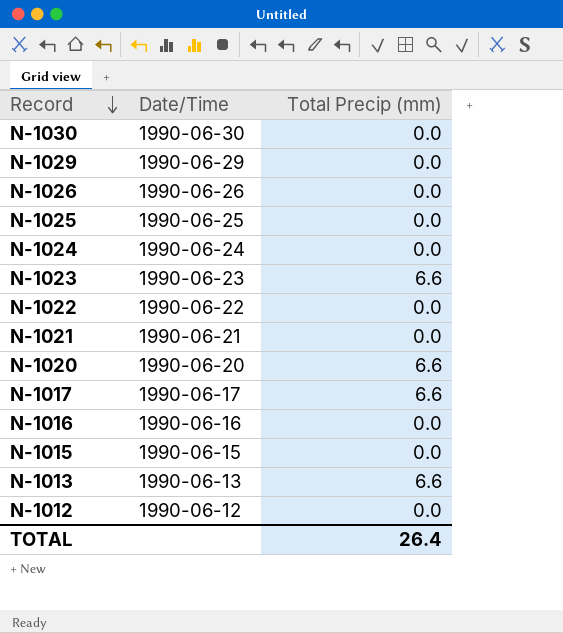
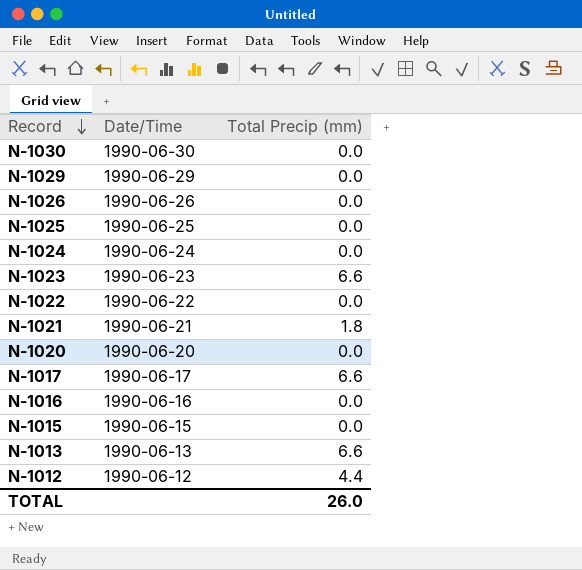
N-1021 | Total Precip (mm): 0.0 -> 1.8
N-1020 | Total Precip (mm): 6.6 -> 0.0
N-1012 | Total Precip (mm): 0.0 -> 4.4
TOTAL | Total Precip (mm): 26.4 -> 26.0

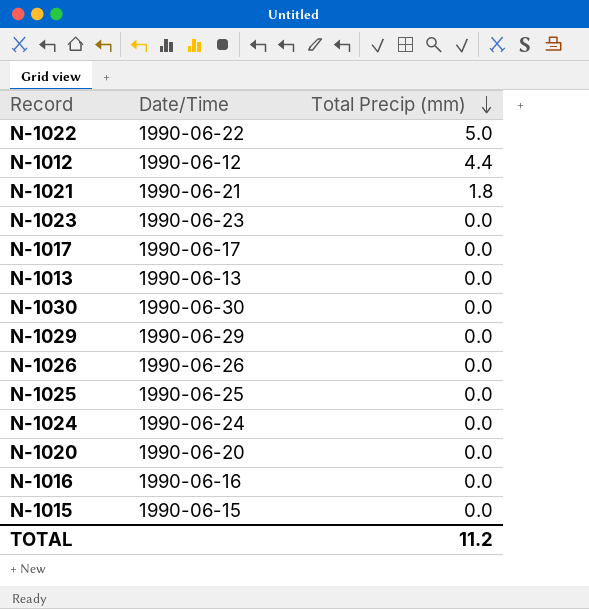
row order: Record descending -> Total Precip (mm) descending
N-1022 | Total Precip (mm): 0.0 -> 5.0
N-1023 | Total Precip (mm): 6.6 -> 0.0
N-1017 | Total Precip (mm): 6.6 -> 0.0
N-1013 | Total Precip (mm): 6.6 -> 0.0
TOTAL | Total Precip (mm): 26.0 -> 11.2

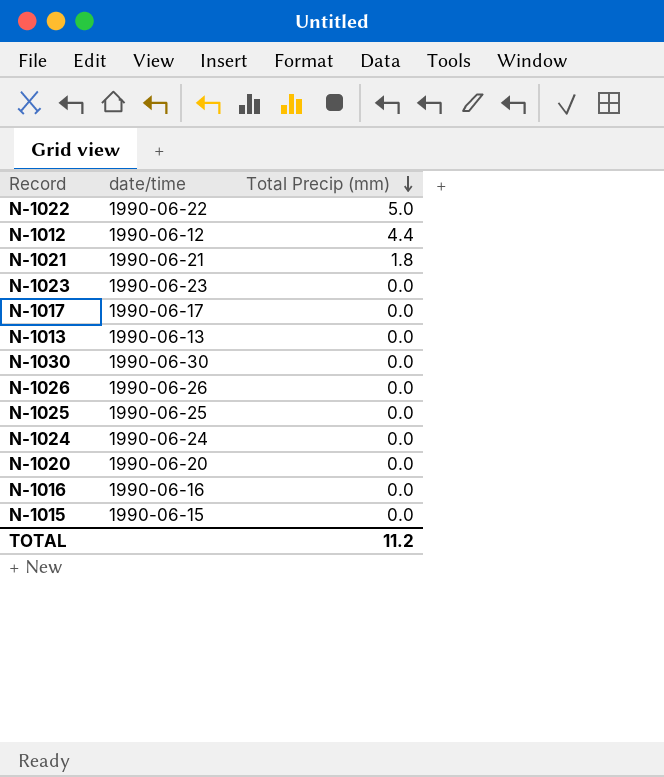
column name: Date/Time -> date/time
row N-1029: 1990-06-29 | 0.0 -> none

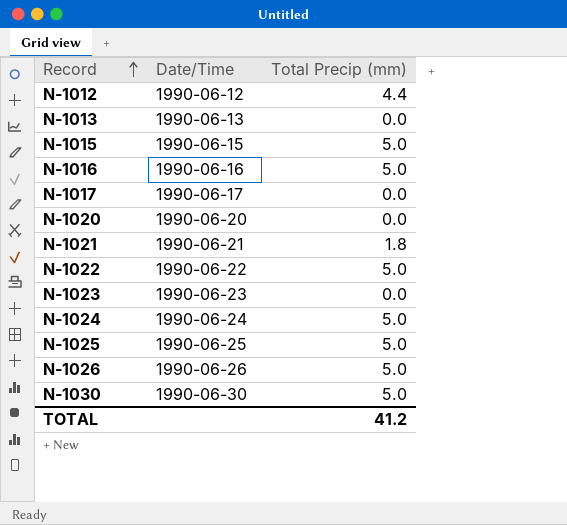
row order: Total Precip (mm) descending -> Record ascending
column name: date/time -> Date/Time
N-1015 | Total Precip (mm): 0.0 -> 5.0
N-1016 | Total Precip (mm): 0.0 -> 5.0
N-1024 | Total Precip (mm): 0.0 -> 5.0
N-1025 | Total Precip (mm): 0.0 -> 5.0
N-1026 | Total Precip (mm): 0.0 -> 5.0
N-1030 | Total Precip (mm): 0.0 -> 5.0
TOTAL | Total Precip (mm): 11.2 -> 41.2

